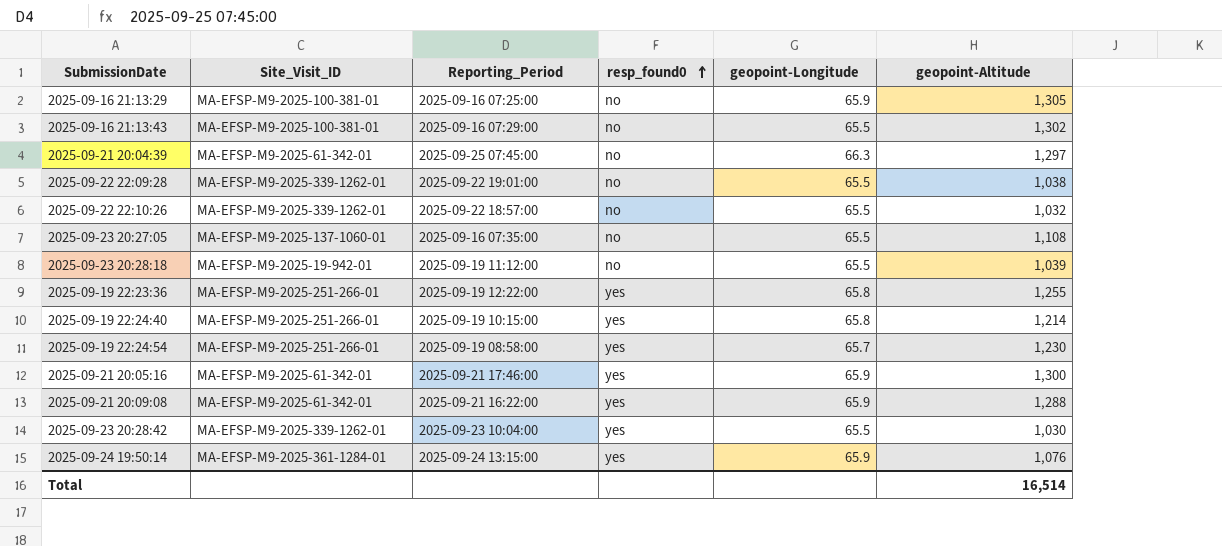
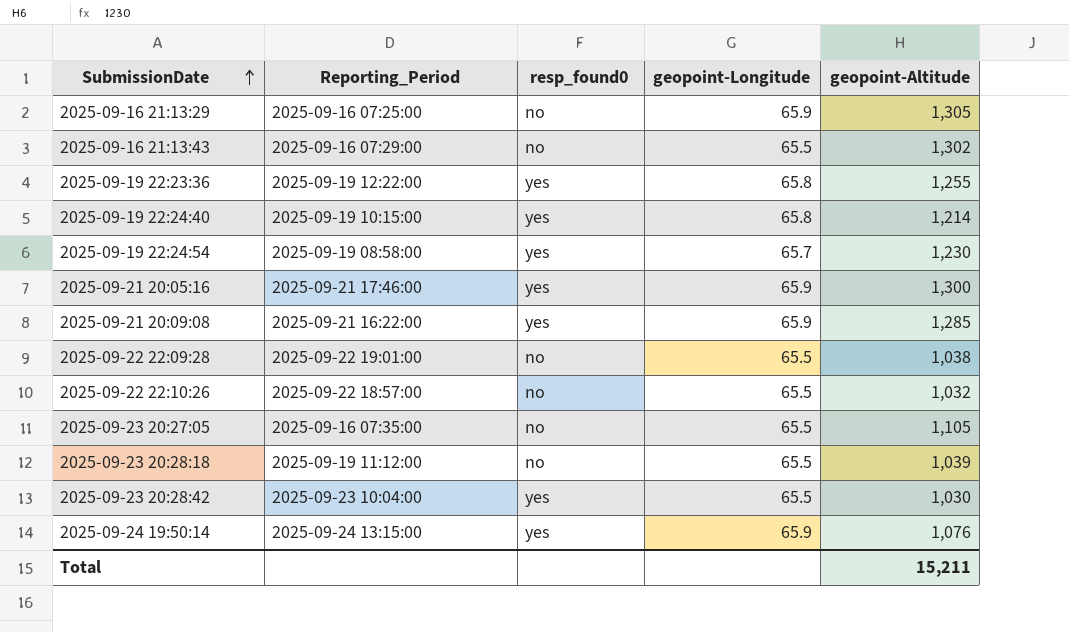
row order: resp_found0 ascending -> SubmissionDate ascending
column Site_Visit_ID | position: 2 -> none
row 2025-09-21 20:04:39: MA-EFSP-M9-2025-61-342-01 | 2025-09-25 07:45:00 | no | 66.3 | 1,297 -> none
2025-09-21 20:09:08 | geopoint-Altitude: 1,288 -> 1,285
2025-09-23 20:27:05 | geopoint-Altitude: 1,108 -> 1,105
Total | geopoint-Altitude: 16,514 -> 15,211

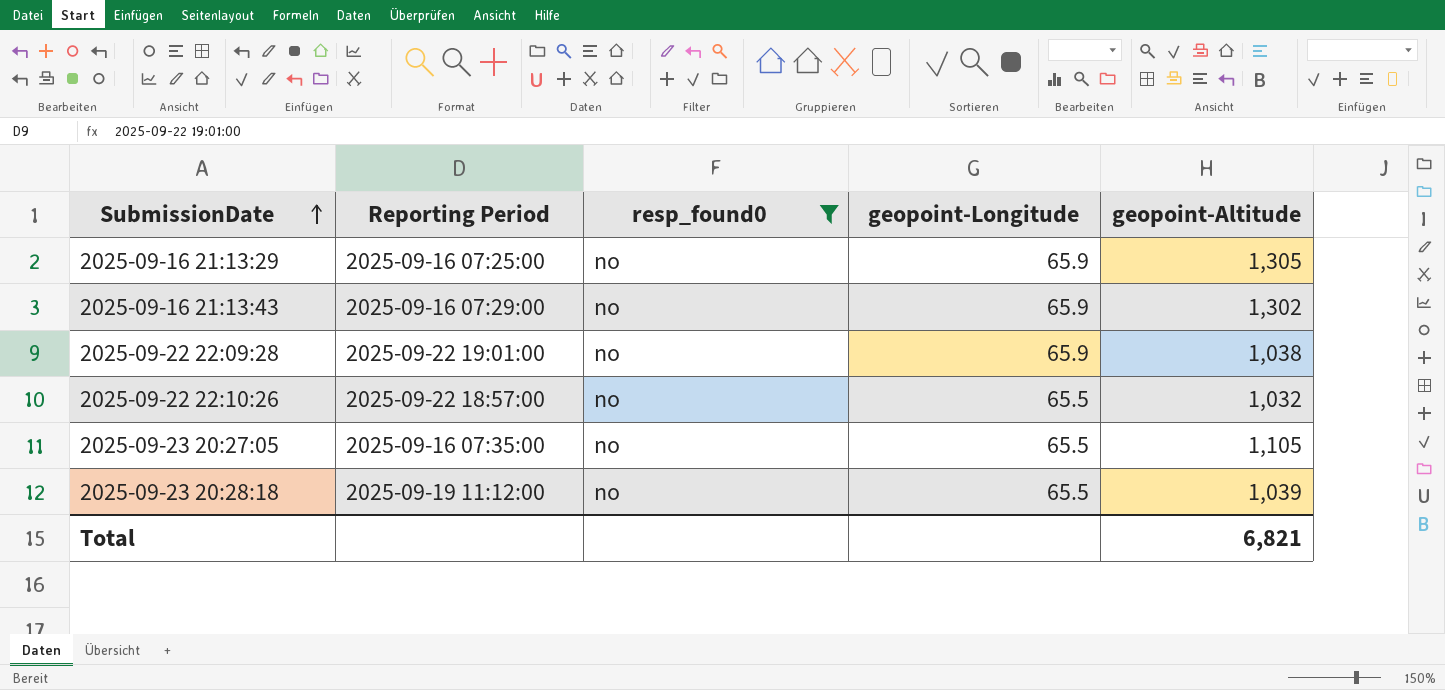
filter: none -> resp_found0 = no
column name: Reporting_Period -> Reporting Period
2025-09-16 21:13:43 | geopoint-Longitude: 65.5 -> 65.9
2025-09-22 22:09:28 | geopoint-Longitude: 65.5 -> 65.9
Total | geopoint-Altitude: 15,211 -> 6,821

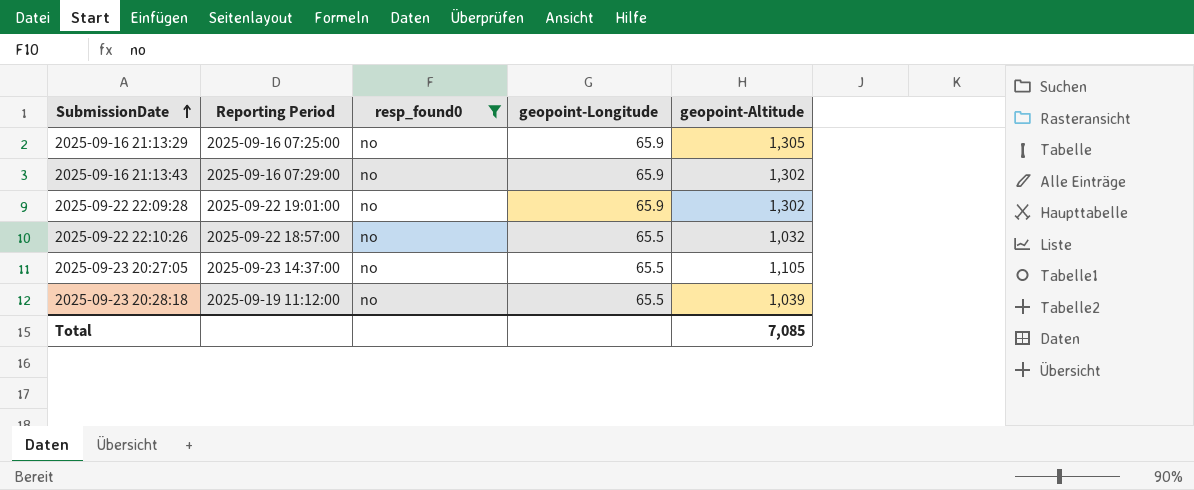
2025-09-22 22:09:28 | geopoint-Altitude: 1,038 -> 1,302
2025-09-23 20:27:05 | Reporting Period: 2025-09-16 07:35:00 -> 2025-09-23 14:37:00
Total | geopoint-Altitude: 6,821 -> 7,085

